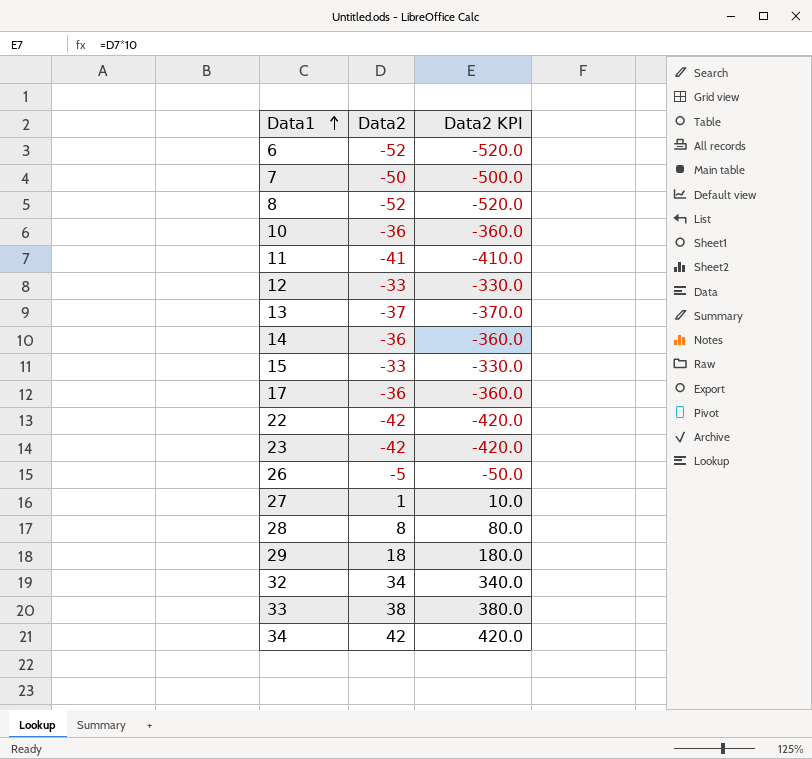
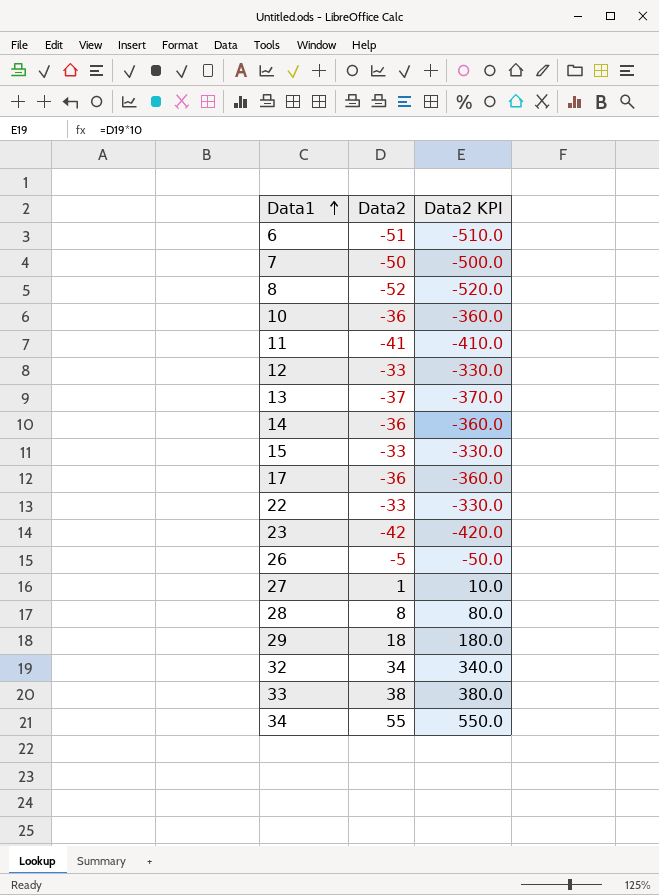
6 | Data2: -52 -> -51
6 | Data2 KPI: -520.0 -> -510.0
22 | Data2: -42 -> -33
22 | Data2 KPI: -420.0 -> -330.0
34 | Data2: 42 -> 55
34 | Data2 KPI: 420.0 -> 550.0

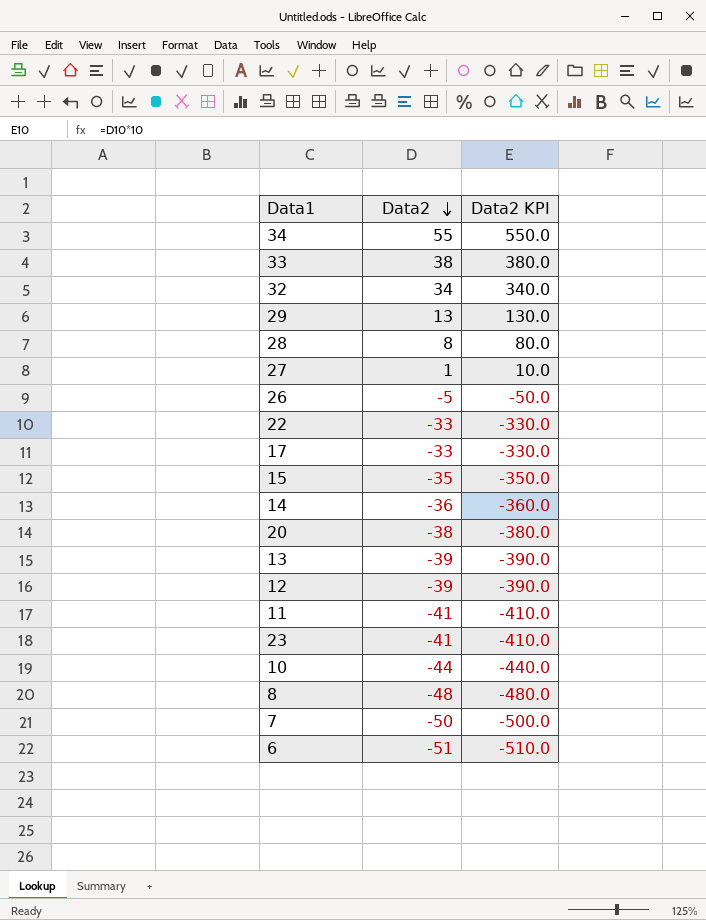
row order: Data1 ascending -> Data2 descending
29 | Data2: 18 -> 13
29 | Data2 KPI: 180.0 -> 130.0
17 | Data2: -36 -> -33
17 | Data2 KPI: -360.0 -> -330.0
15 | Data2: -33 -> -35
15 | Data2 KPI: -330.0 -> -350.0
row 20: none -> -38 | -380.0
13 | Data2: -37 -> -39
13 | Data2 KPI: -370.0 -> -390.0
12 | Data2: -33 -> -39
12 | Data2 KPI: -330.0 -> -390.0
23 | Data2: -42 -> -41
23 | Data2 KPI: -420.0 -> -410.0
10 | Data2: -36 -> -44
10 | Data2 KPI: -360.0 -> -440.0
8 | Data2: -52 -> -48
8 | Data2 KPI: -520.0 -> -480.0

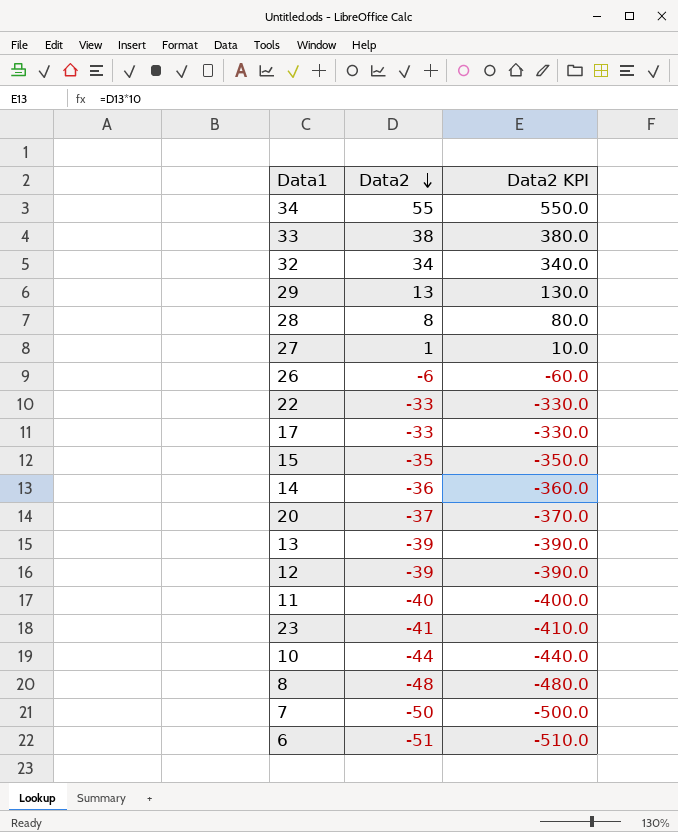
26 | Data2: -5 -> -6
26 | Data2 KPI: -50.0 -> -60.0
20 | Data2: -38 -> -37
20 | Data2 KPI: -380.0 -> -370.0
11 | Data2: -41 -> -40
11 | Data2 KPI: -410.0 -> -400.0

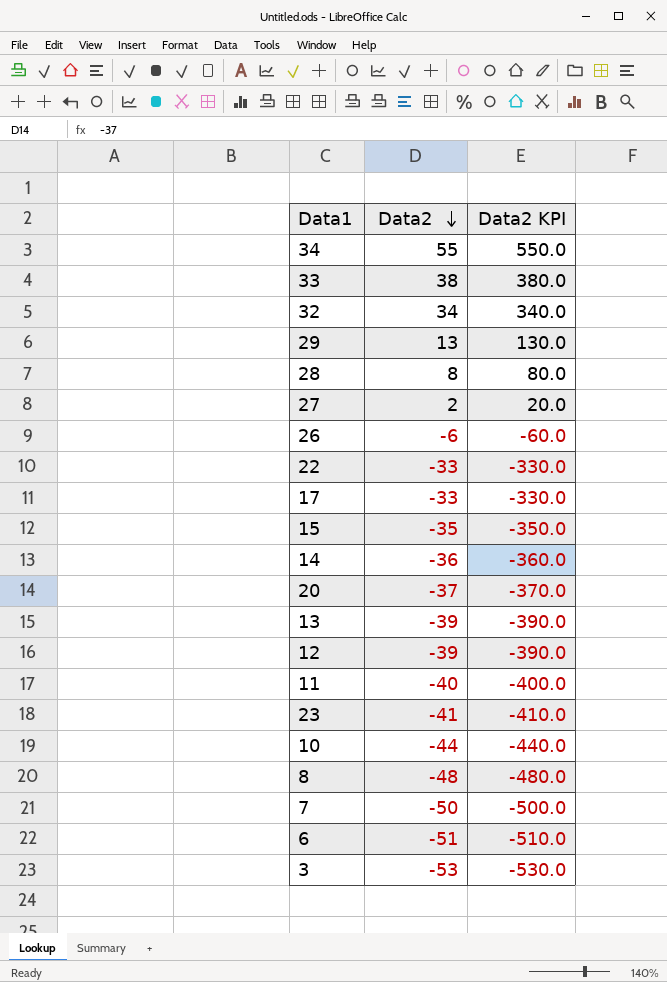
27 | Data2: 1 -> 2
27 | Data2 KPI: 10.0 -> 20.0
row 3: none -> -53 | -530.0

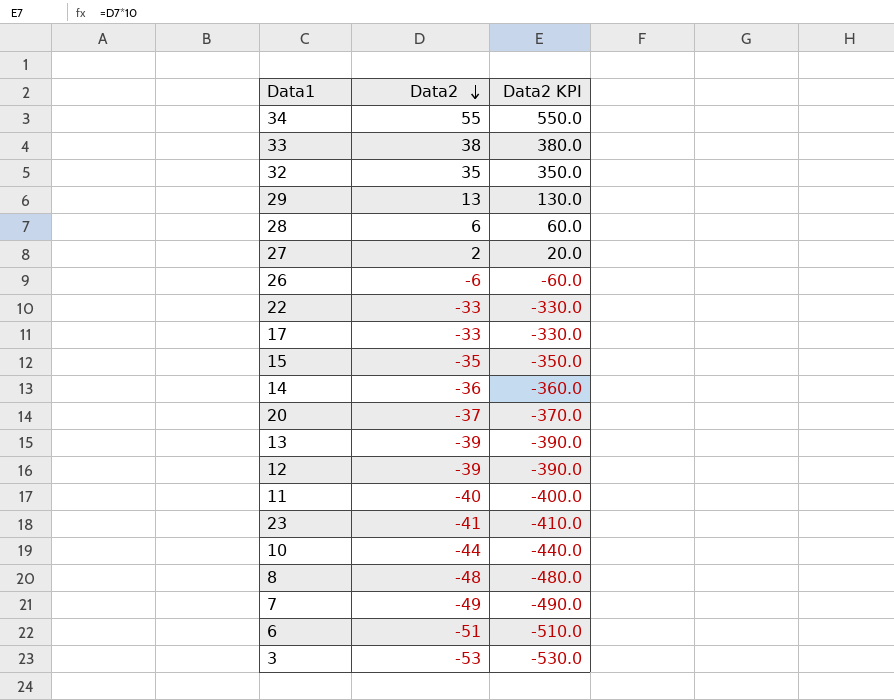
32 | Data2: 34 -> 35
32 | Data2 KPI: 340.0 -> 350.0
28 | Data2: 8 -> 6
28 | Data2 KPI: 80.0 -> 60.0
7 | Data2: -50 -> -49
7 | Data2 KPI: -500.0 -> -490.0

